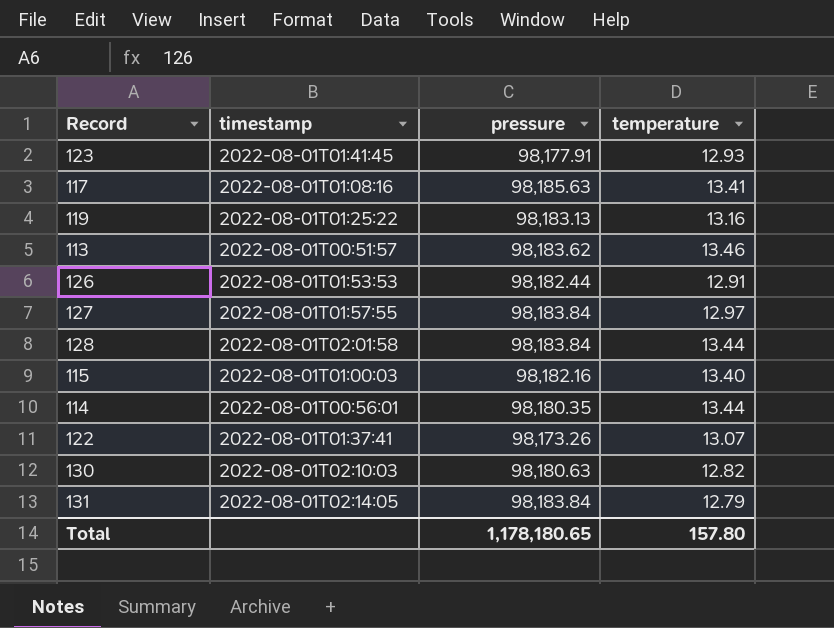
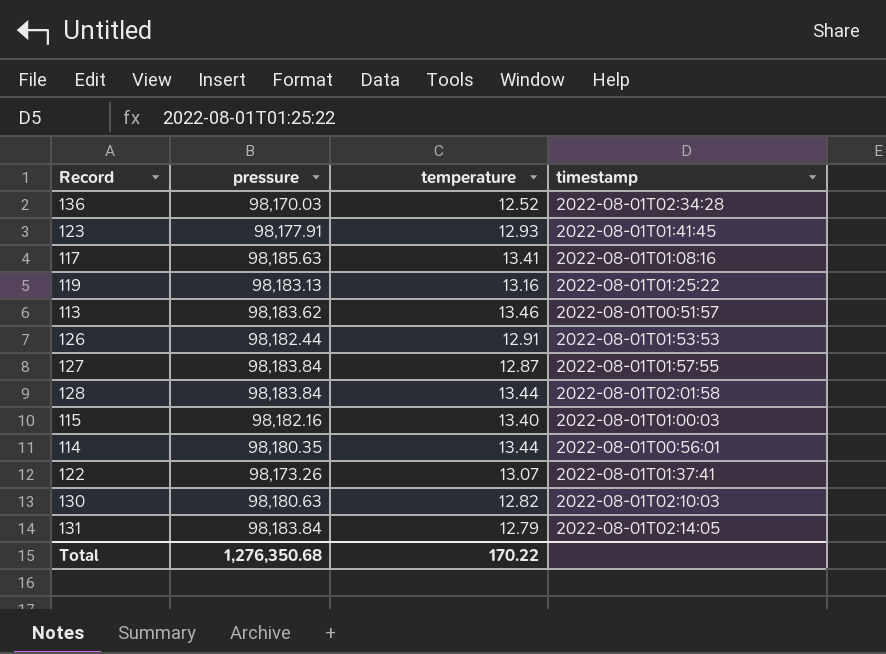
column timestamp | position: 2 -> 4
row 136: none -> 98,170.03 | 12.52 | 2022-08-01T02:34:28
127 | temperature: 12.97 -> 12.87
Total | pressure: 1,178,180.65 -> 1,276,350.68
Total | temperature: 157.80 -> 170.22

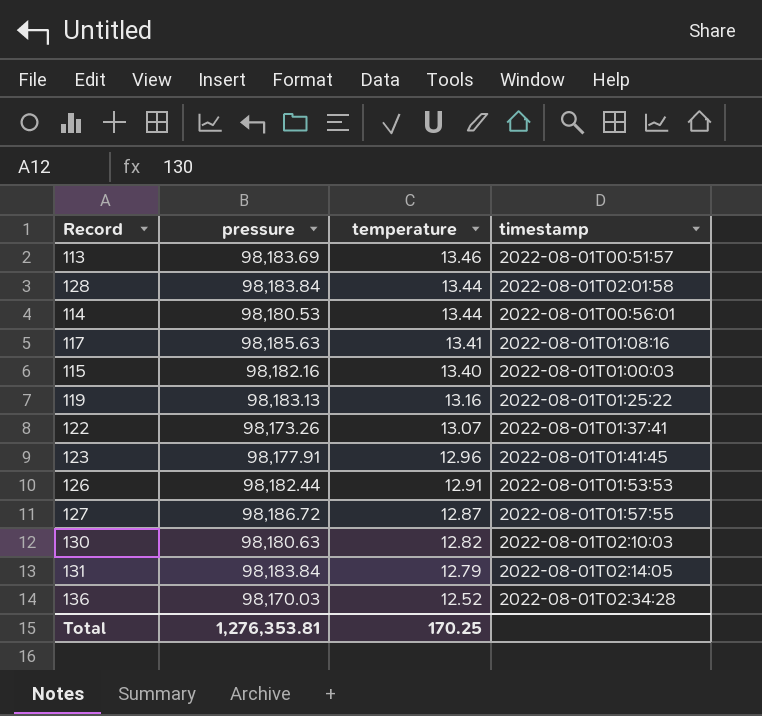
row order: none -> temperature descending
113 | pressure: 98,183.62 -> 98,183.69
114 | pressure: 98,180.35 -> 98,180.53
123 | temperature: 12.93 -> 12.96
127 | pressure: 98,183.84 -> 98,186.72
Total | pressure: 1,276,350.68 -> 1,276,353.81
Total | temperature: 170.22 -> 170.25

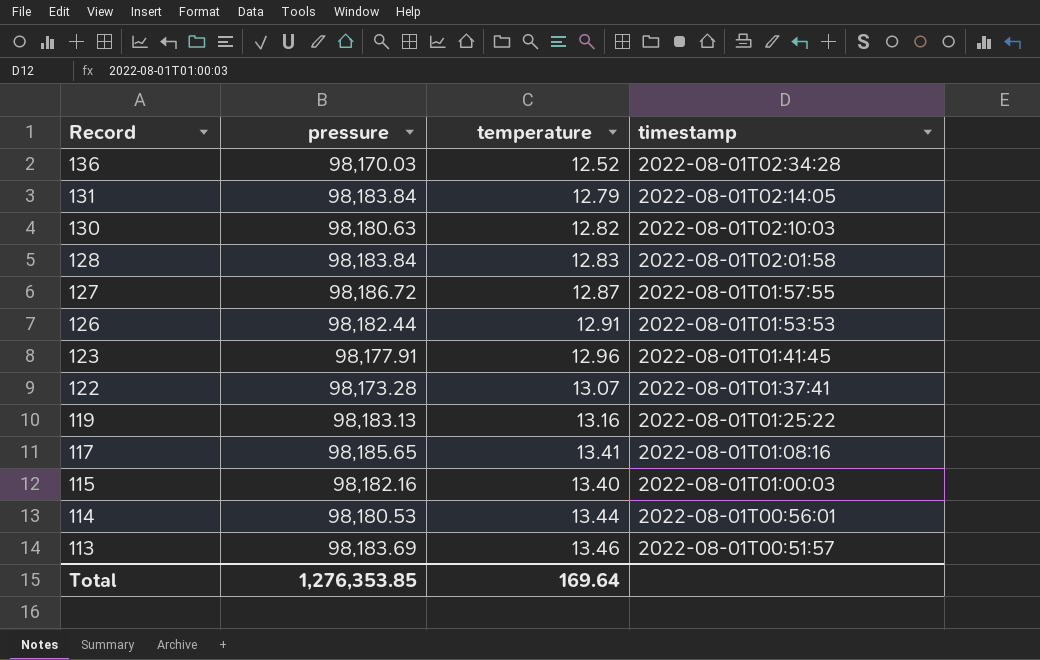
row order: temperature descending -> Record descending
128 | temperature: 13.44 -> 12.83
122 | pressure: 98,173.26 -> 98,173.28
117 | pressure: 98,185.63 -> 98,185.65
Total | pressure: 1,276,353.81 -> 1,276,353.85
Total | temperature: 170.25 -> 169.64

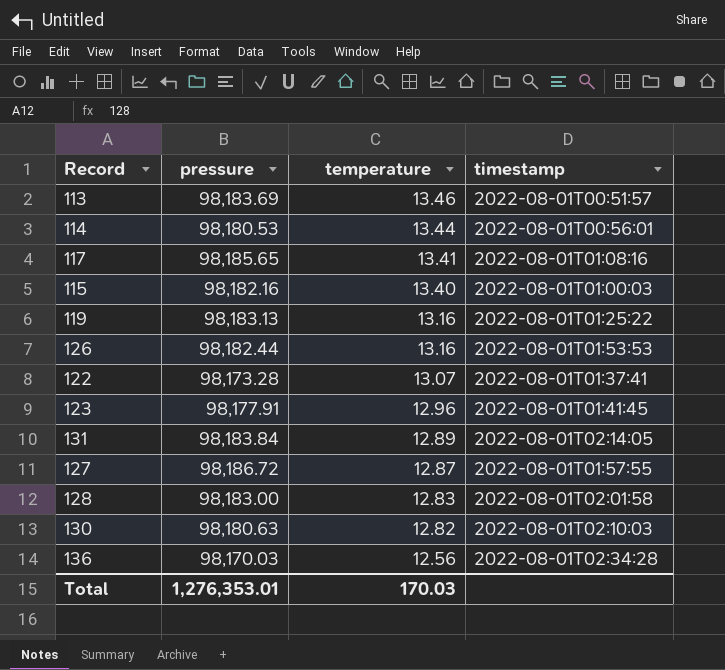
row order: Record descending -> temperature descending
126 | temperature: 12.91 -> 13.16
131 | temperature: 12.79 -> 12.89
128 | pressure: 98,183.84 -> 98,183.00
136 | temperature: 12.52 -> 12.56
Total | pressure: 1,276,353.85 -> 1,276,353.01
Total | temperature: 169.64 -> 170.03

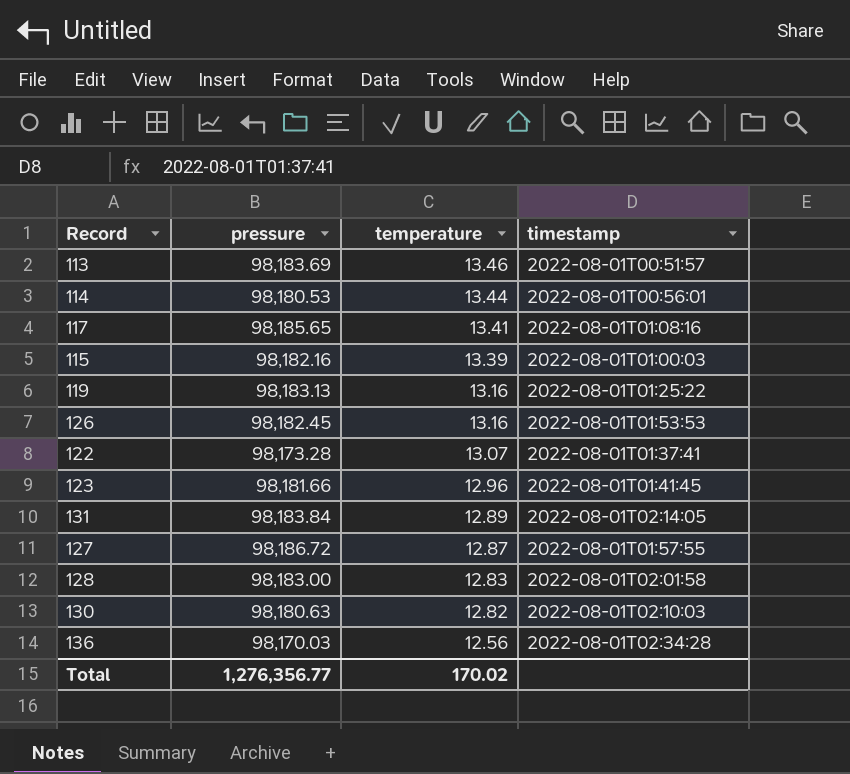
115 | temperature: 13.40 -> 13.39
126 | pressure: 98,182.44 -> 98,182.45
123 | pressure: 98,177.91 -> 98,181.66
Total | pressure: 1,276,353.01 -> 1,276,356.77
Total | temperature: 170.03 -> 170.02

